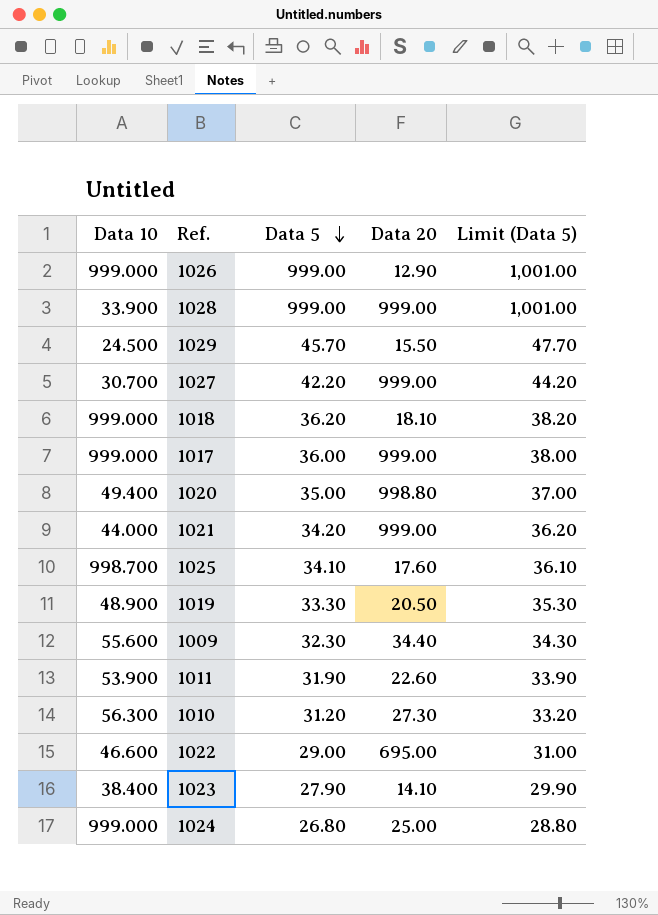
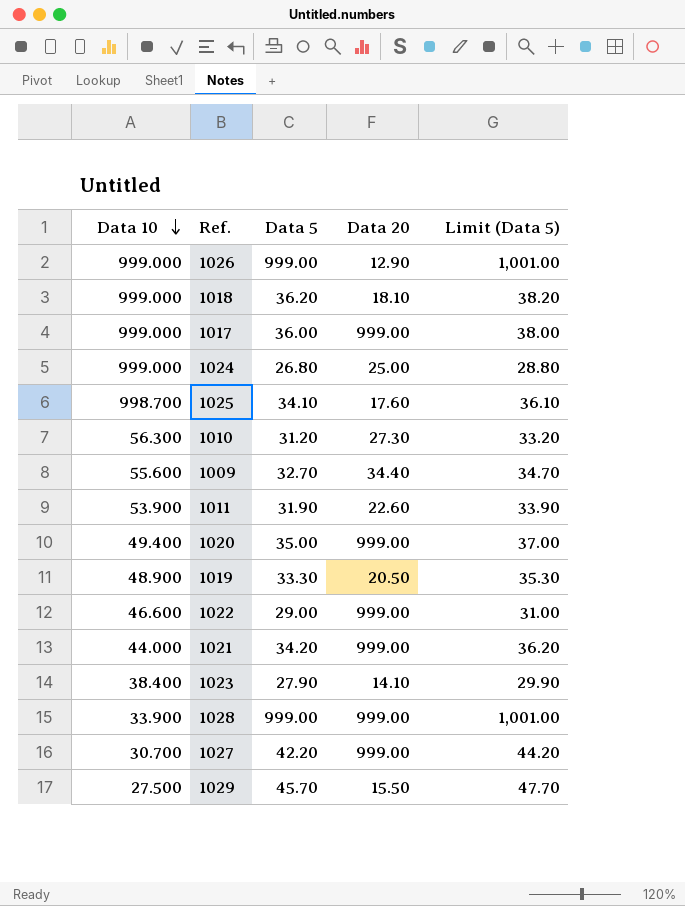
row order: Data 5 descending -> Data 10 descending
1009 | Data 5: 32.30 -> 32.70
1009 | Limit (Data 5): 34.30 -> 34.70
1020 | Data 20: 998.80 -> 999.00
1022 | Data 20: 695.00 -> 999.00
1029 | Data 10: 24.500 -> 27.500

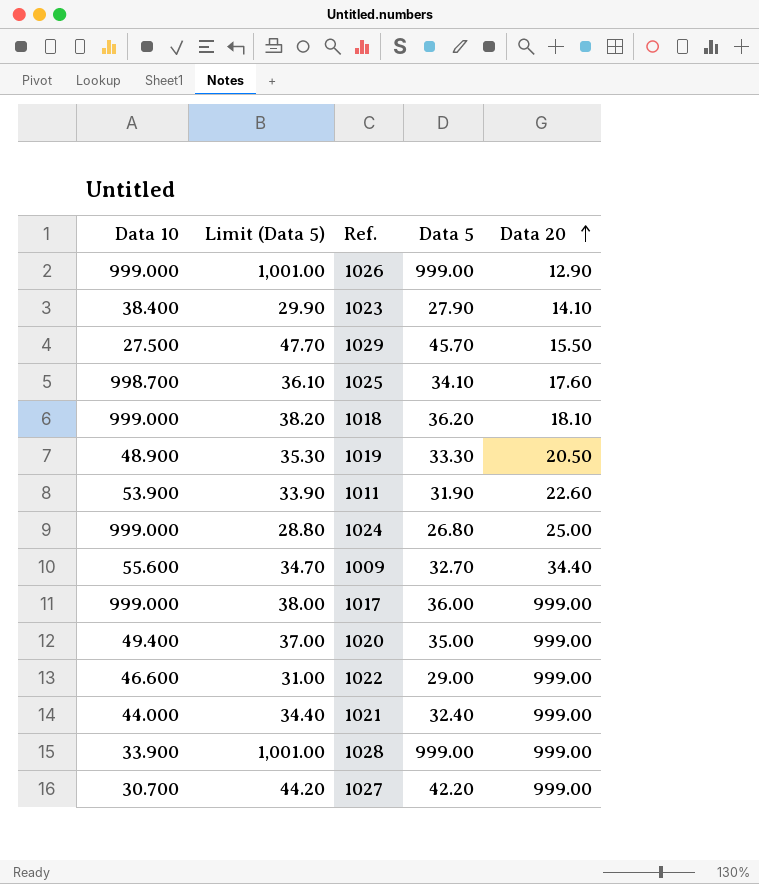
row order: Data 10 descending -> Data 20 ascending
column Limit (Data 5) | position: 5 -> 2
row 1010: 56.300 | 31.20 | 27.30 | 33.20 -> none
1021 | Limit (Data 5): 36.20 -> 34.40
1021 | Data 5: 34.20 -> 32.40

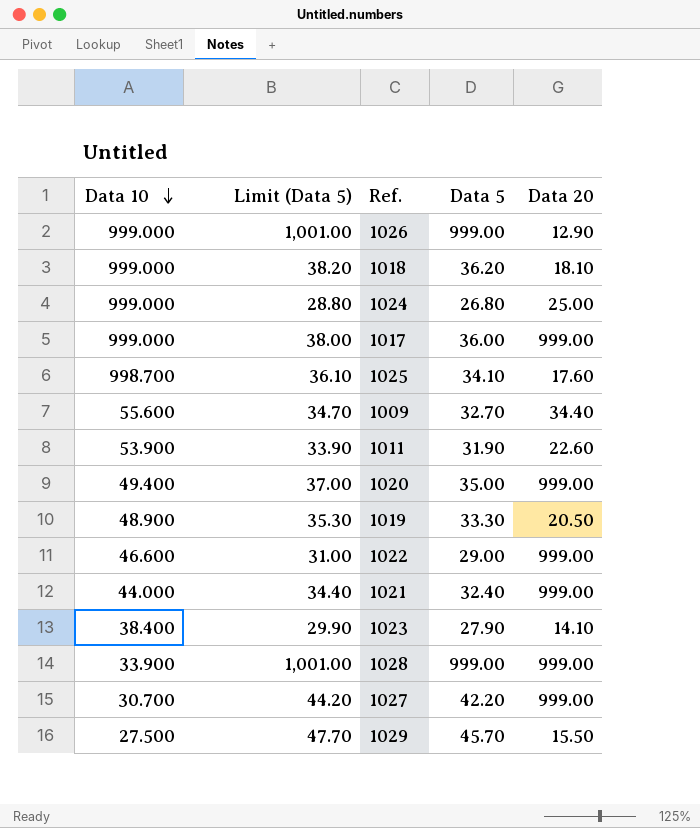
row order: Data 20 ascending -> Data 10 descending

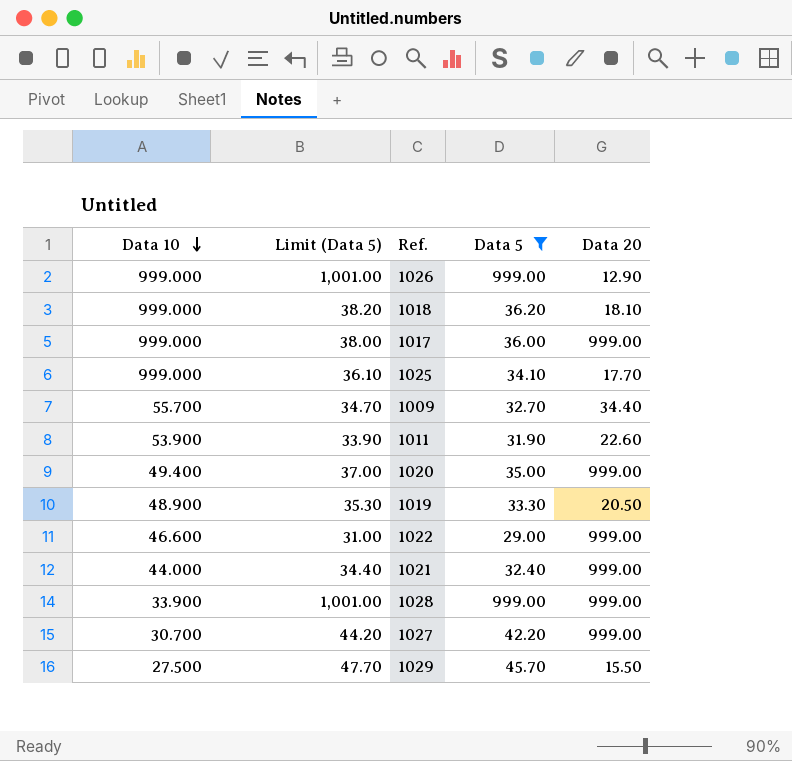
filter: none -> Data 5 >= 29.00
1025 | Data 10: 998.700 -> 999.000
1025 | Data 20: 17.60 -> 17.70
1009 | Data 10: 55.600 -> 55.700

